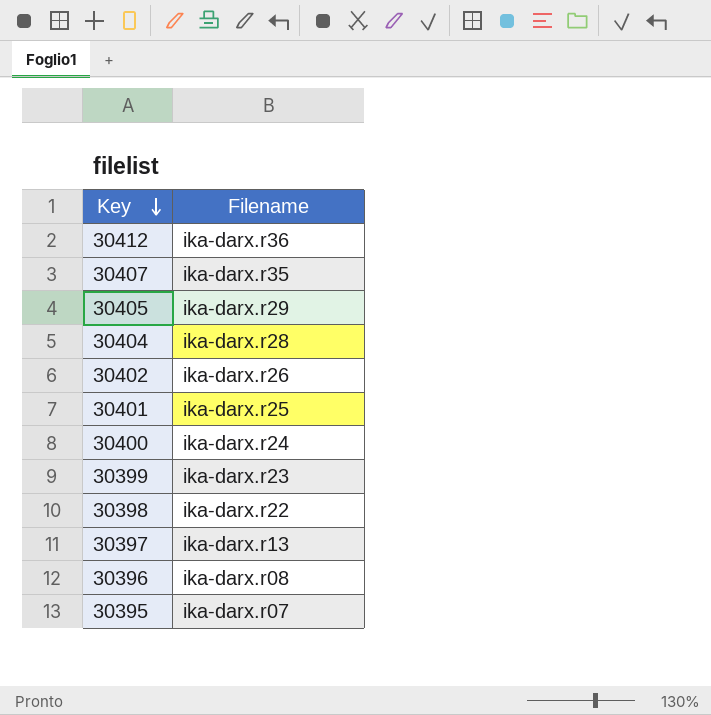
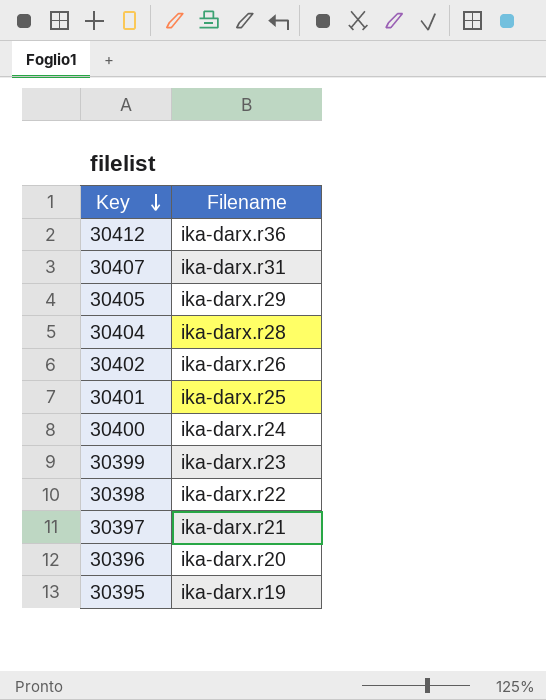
30407 | Filename: ika-darx.r35 -> ika-darx.r31
30397 | Filename: ika-darx.r13 -> ika-darx.r21
30396 | Filename: ika-darx.r08 -> ika-darx.r20
30395 | Filename: ika-darx.r07 -> ika-darx.r19

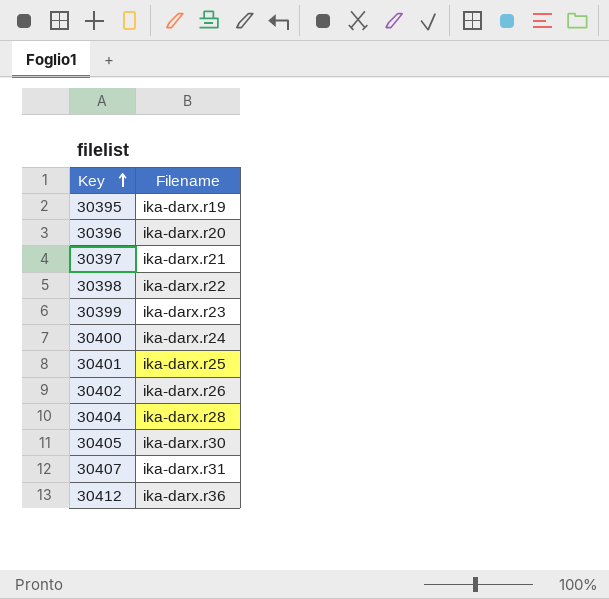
row order: Key descending -> Key ascending
30405 | Filename: ika-darx.r29 -> ika-darx.r30

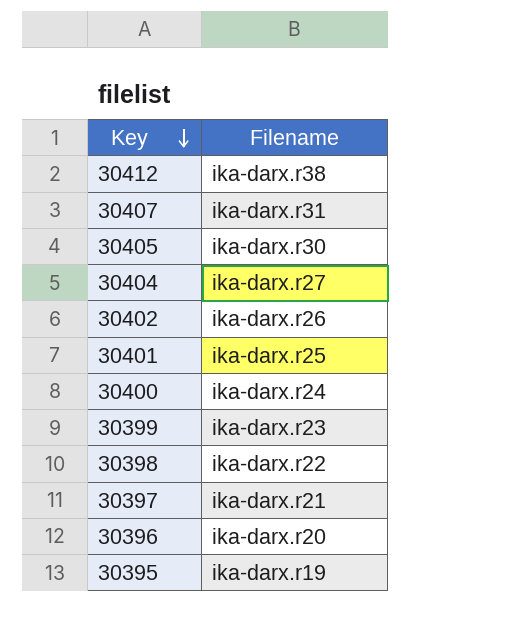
row order: Key ascending -> Key descending
30412 | Filename: ika-darx.r36 -> ika-darx.r38
30404 | Filename: ika-darx.r28 -> ika-darx.r27

